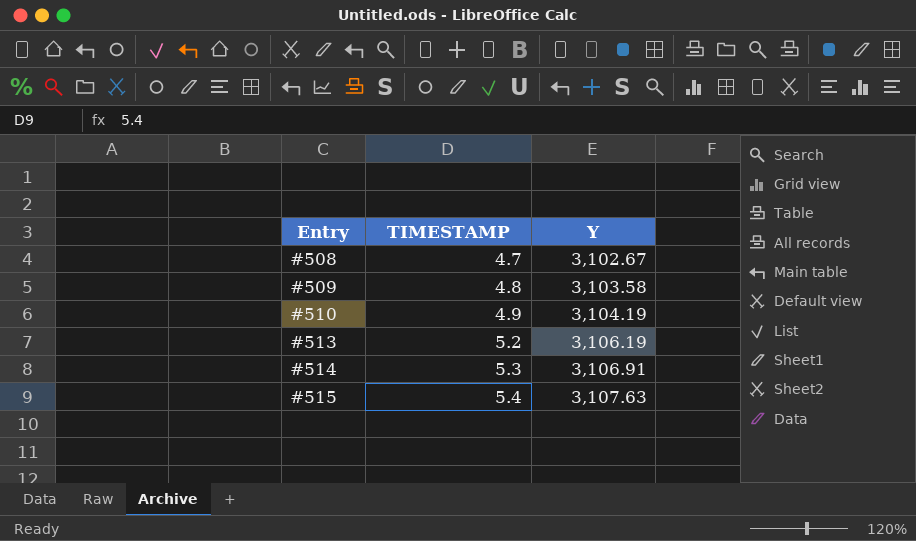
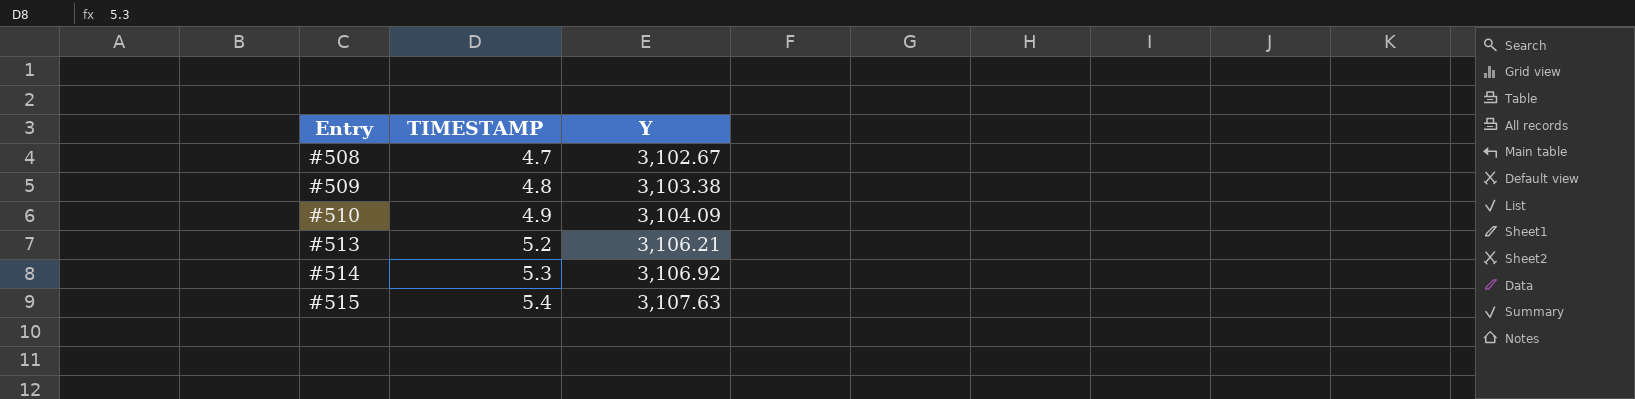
#509 | Y: 3,103.58 -> 3,103.38
#510 | Y: 3,104.19 -> 3,104.09
#513 | Y: 3,106.19 -> 3,106.21
#514 | Y: 3,106.91 -> 3,106.92

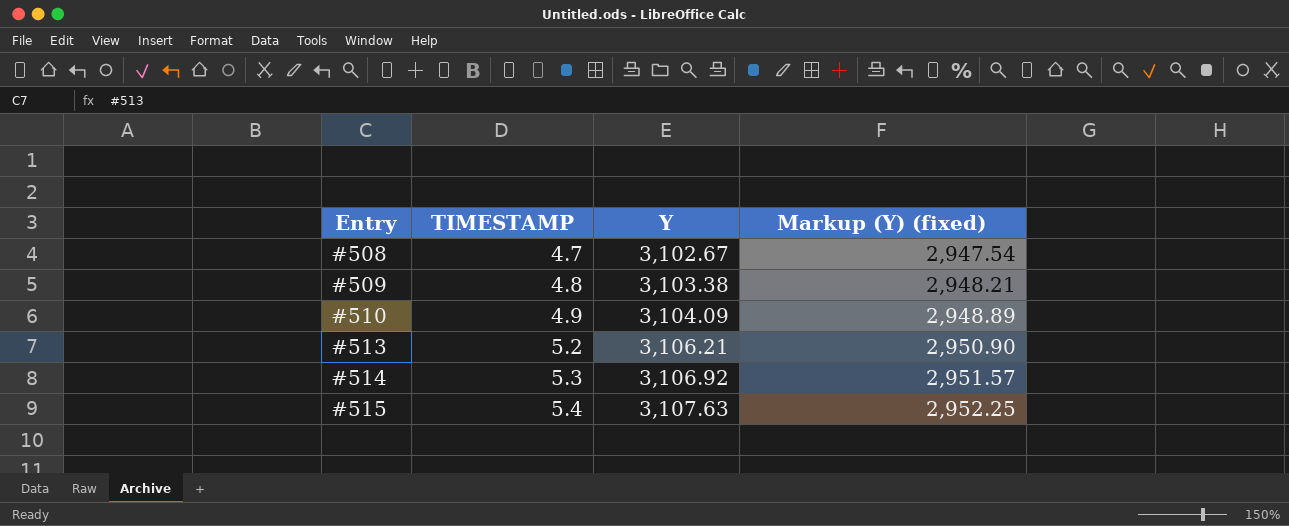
column Markup (Y) (fixed) | formula: none -> [Y] * 0.95

